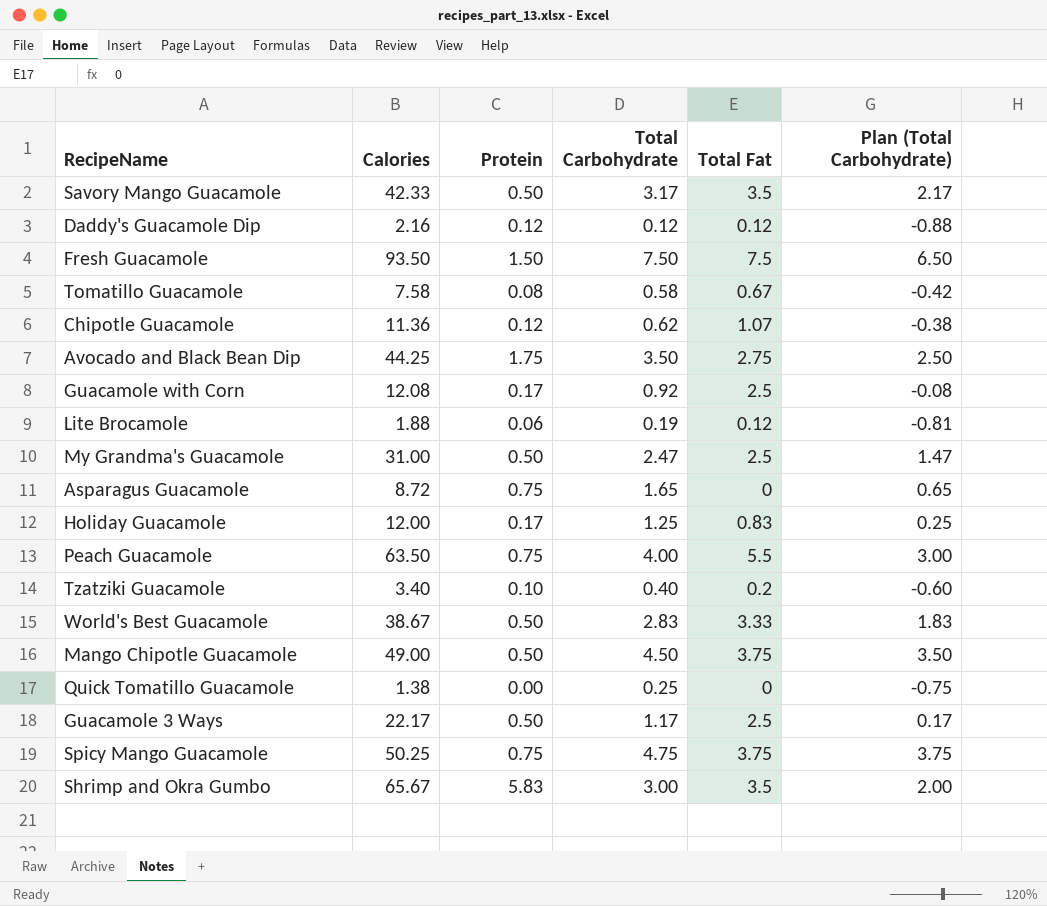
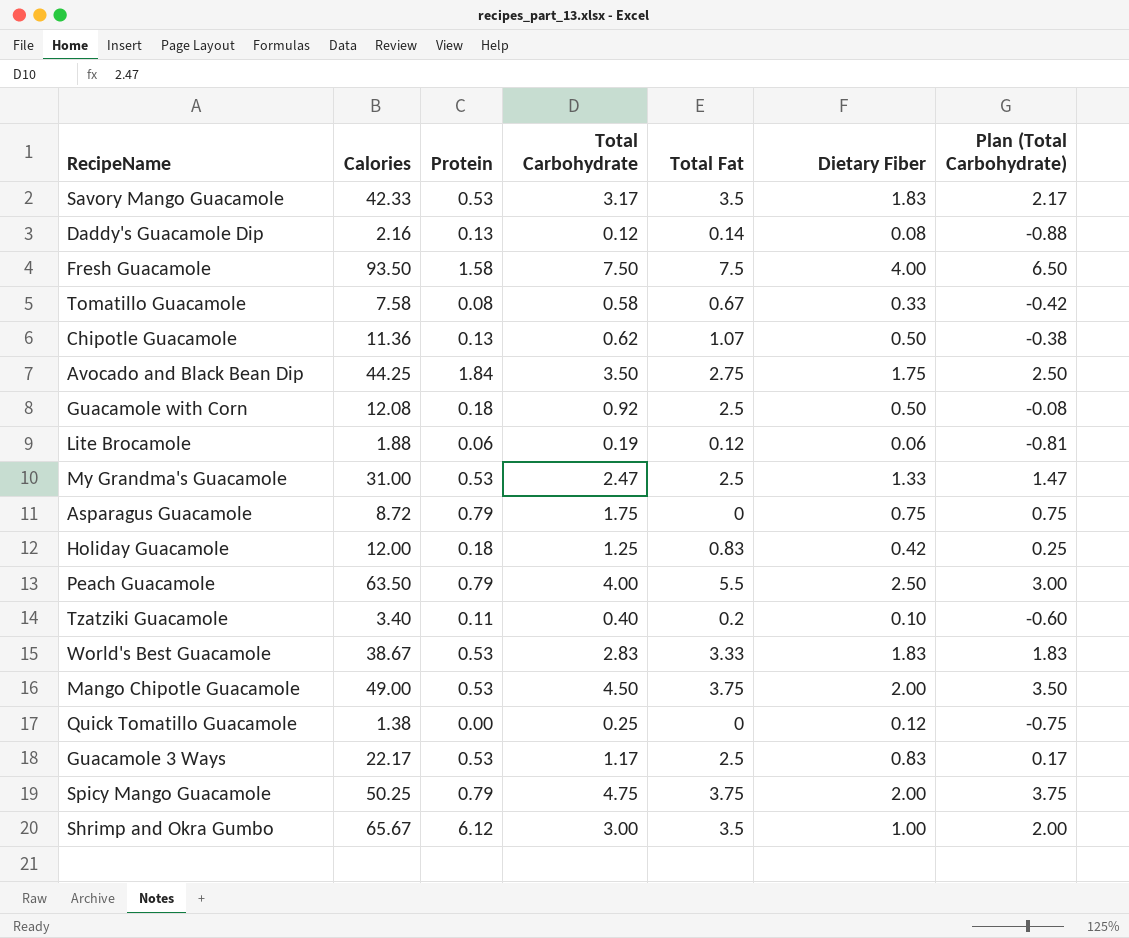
column Dietary Fiber | position: none -> 6
Savory Mango Guacamole | Protein: 0.50 -> 0.53
Daddy's Guacamole Dip | Protein: 0.12 -> 0.13
Daddy's Guacamole Dip | Total Fat: 0.12 -> 0.14
Fresh Guacamole | Protein: 1.50 -> 1.58
Chipotle Guacamole | Protein: 0.12 -> 0.13
Avocado and Black Bean Dip | Protein: 1.75 -> 1.84
Guacamole with Corn | Protein: 0.17 -> 0.18
My Grandma's Guacamole | Protein: 0.50 -> 0.53
Asparagus Guacamole | Protein: 0.75 -> 0.79
Asparagus Guacamole | Total Carbohydrate: 1.65 -> 1.75
Asparagus Guacamole | Plan (Total Carbohydrate): 0.65 -> 0.75
Holiday Guacamole | Protein: 0.17 -> 0.18
Peach Guacamole | Protein: 0.75 -> 0.79
Tzatziki Guacamole | Protein: 0.10 -> 0.11
World's Best Guacamole | Protein: 0.50 -> 0.53
Mango Chipotle Guacamole | Protein: 0.50 -> 0.53
Guacamole 3 Ways | Protein: 0.50 -> 0.53
Spicy Mango Guacamole | Protein: 0.75 -> 0.79
Shrimp and Okra Gumbo | Protein: 5.83 -> 6.12

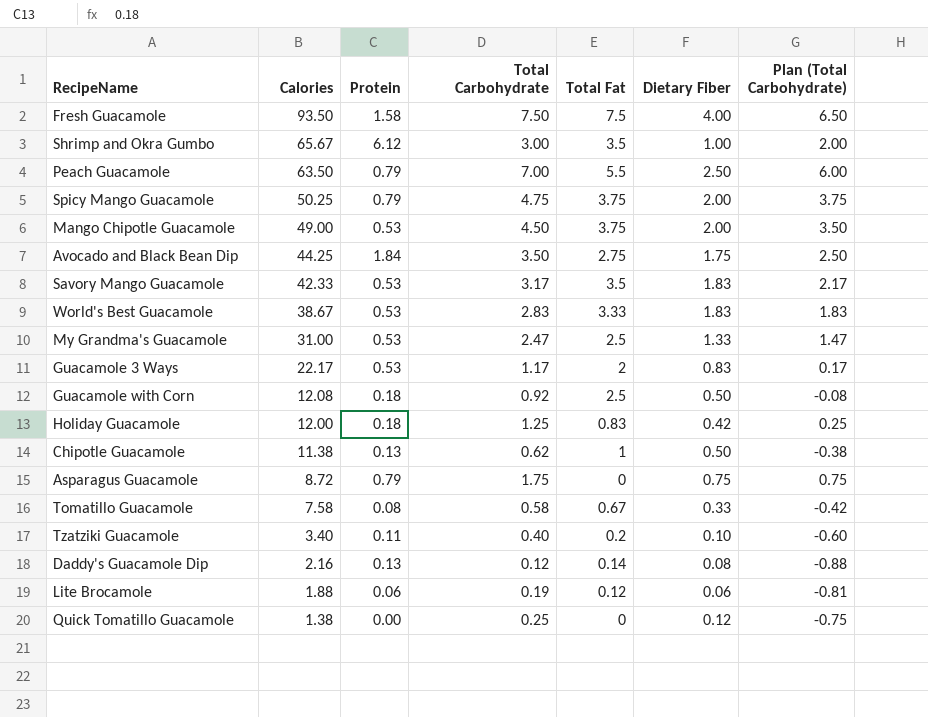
row order: none -> Calories descending
Peach Guacamole | Total Carbohydrate: 4.00 -> 7.00
Peach Guacamole | Plan (Total Carbohydrate): 3.00 -> 6.00
Guacamole 3 Ways | Total Fat: 2.5 -> 2
Chipotle Guacamole | Calories: 11.36 -> 11.38
Chipotle Guacamole | Total Fat: 1.07 -> 1

